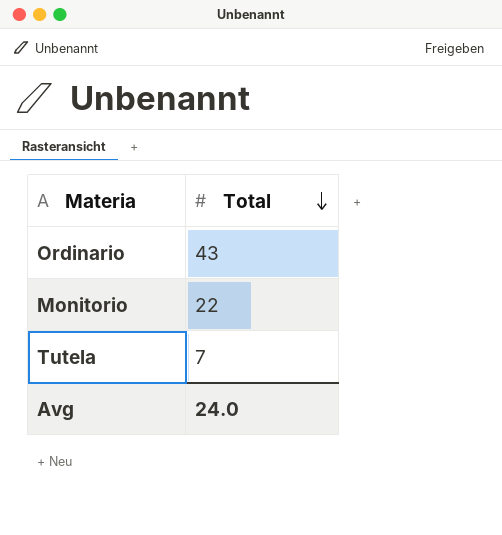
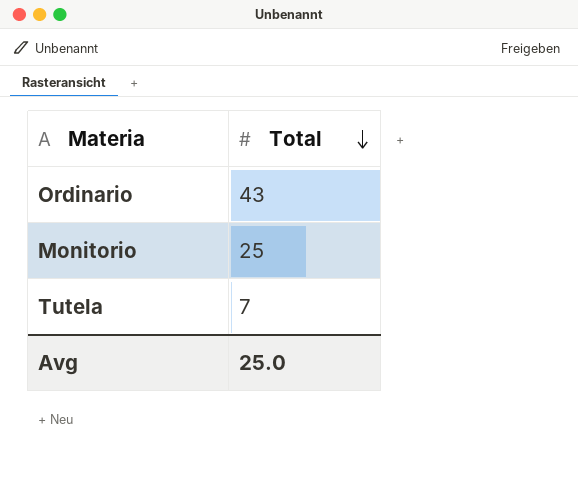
Monitorio | Total: 22 -> 25
Avg | Total: 24.0 -> 25.0

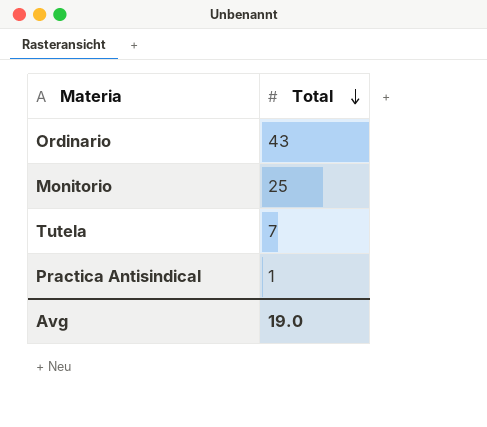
row Practica Antisindical: none -> 1
Avg | Total: 25.0 -> 19.0

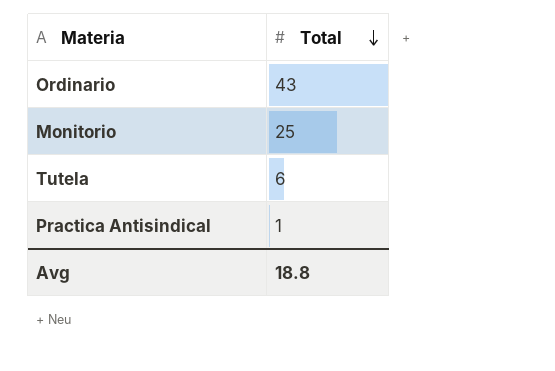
Tutela | Total: 7 -> 6
Avg | Total: 19.0 -> 18.8

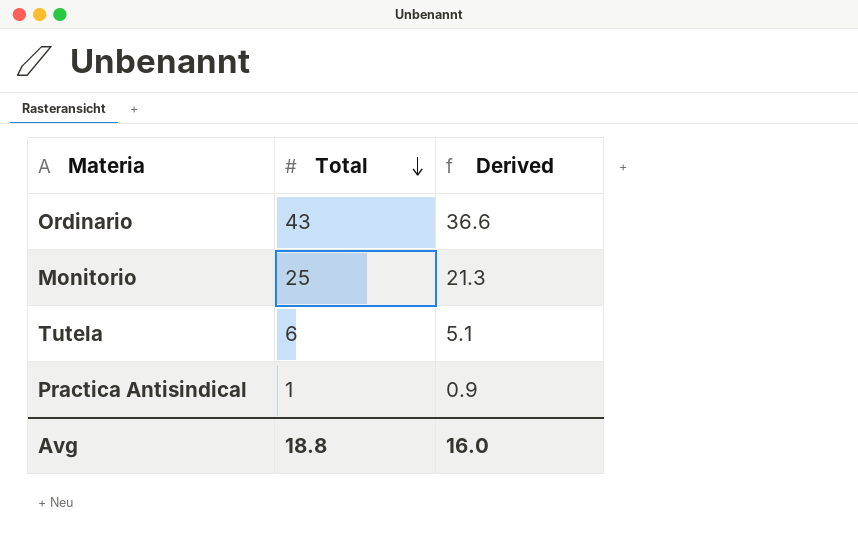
column Derived | formula: none -> [Total] * 0.85

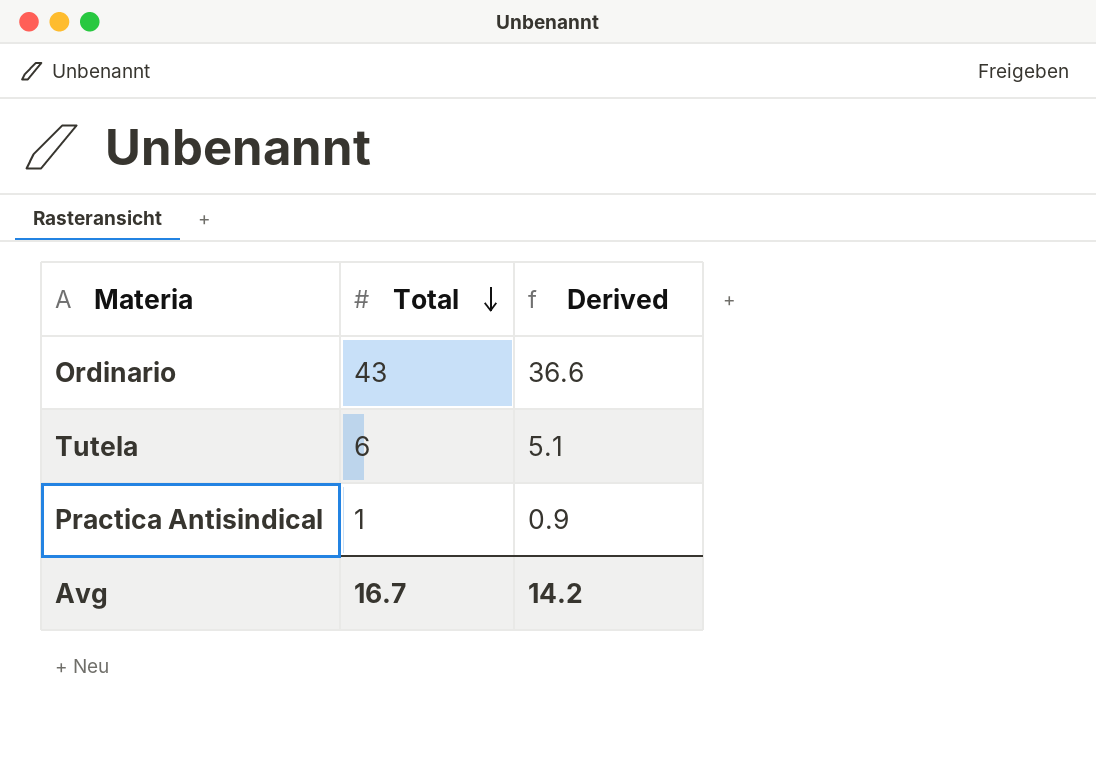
row Monitorio: 25 | 21.3 -> none
Avg | Total: 18.8 -> 16.7
Avg | Derived: 16.0 -> 14.2

